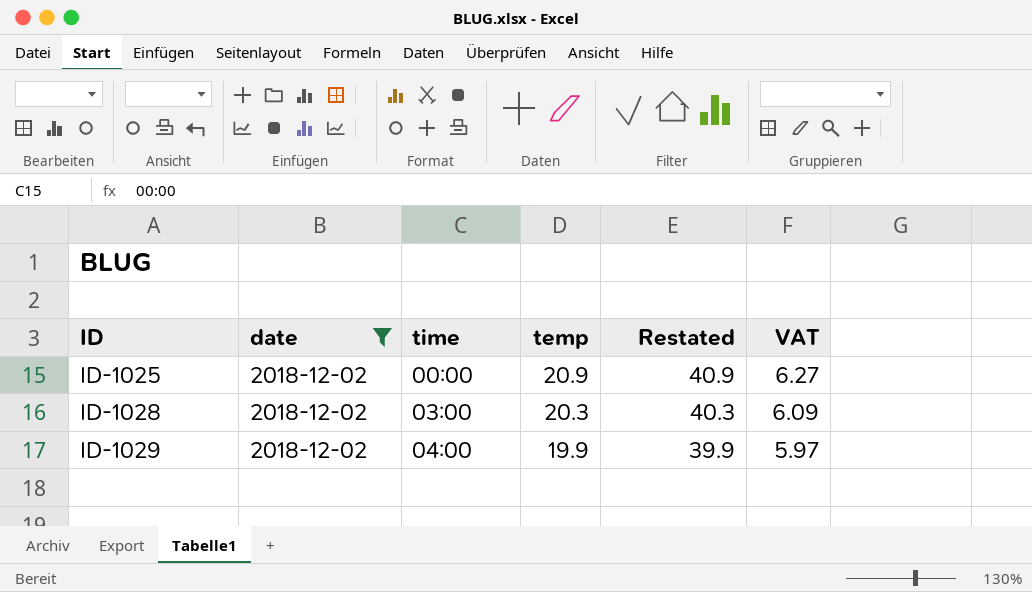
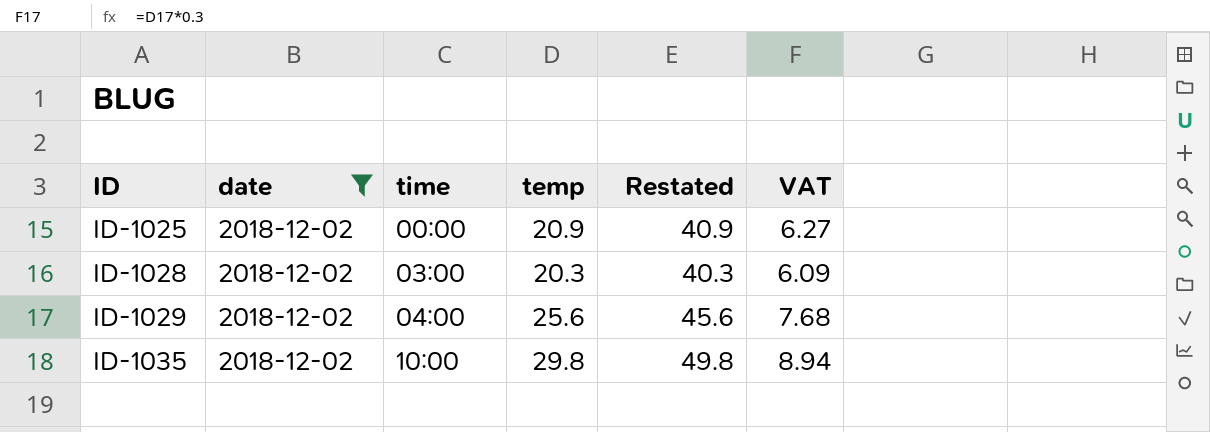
ID-1029 | temp: 19.9 -> 25.6
ID-1029 | Restated: 39.9 -> 45.6
ID-1029 | VAT: 5.97 -> 7.68
row ID-1035: none -> 2018-12-02 | 10:00 | 29.8 | 49.8 | 8.94

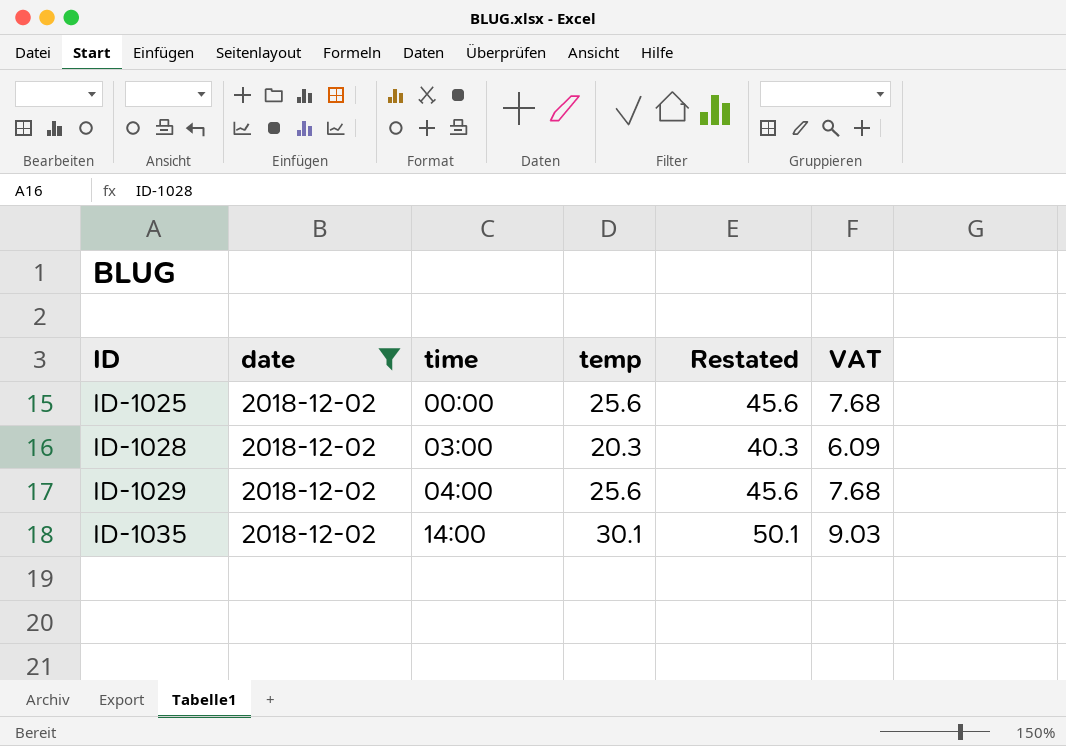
ID-1025 | temp: 20.9 -> 25.6
ID-1025 | Restated: 40.9 -> 45.6
ID-1025 | VAT: 6.27 -> 7.68
ID-1035 | time: 10:00 -> 14:00
ID-1035 | temp: 29.8 -> 30.1
ID-1035 | Restated: 49.8 -> 50.1
ID-1035 | VAT: 8.94 -> 9.03

